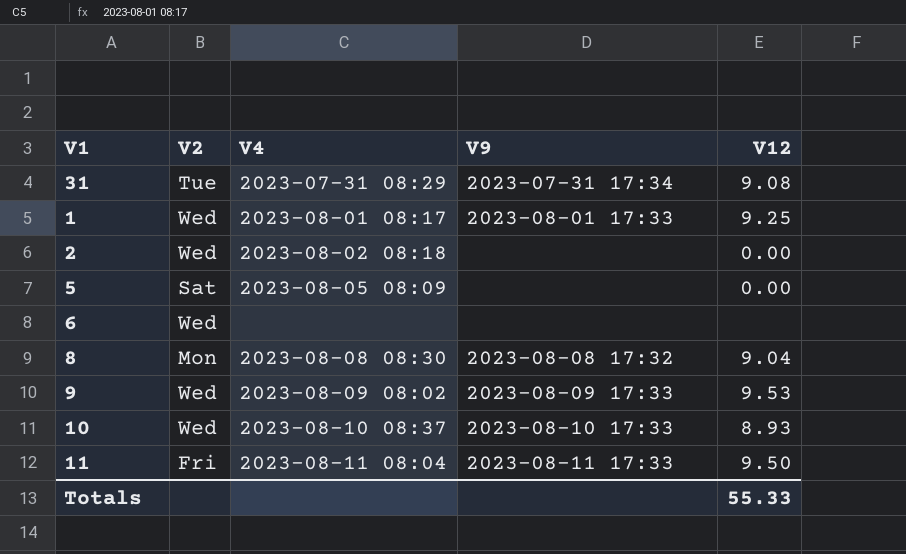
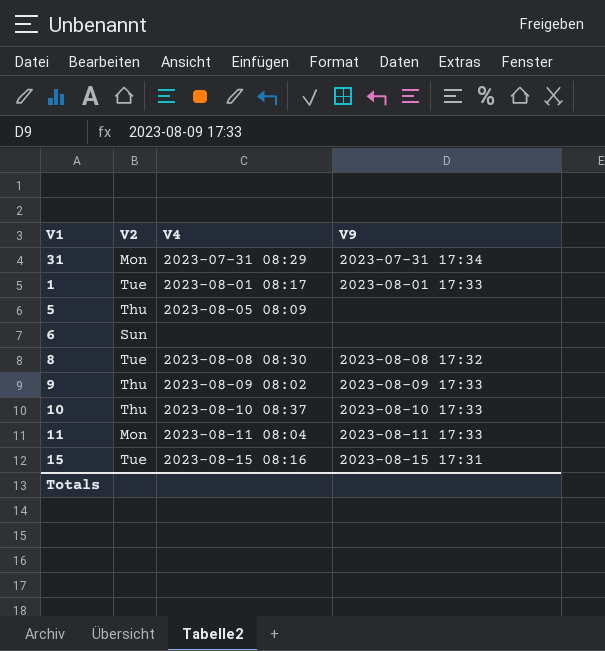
column V12 | position: 5 -> none
row 2: Wed | 2023-08-02 08:18 | none | 0.00 -> none
31 | V2: Tue -> Mon
1 | V2: Wed -> Tue
5 | V2: Sat -> Thu
6 | V2: Wed -> Sun
8 | V2: Mon -> Tue
9 | V2: Wed -> Thu
10 | V2: Wed -> Thu
11 | V2: Fri -> Mon
row 15: none -> Tue | 2023-08-15 08:16 | 2023-08-15 17:31

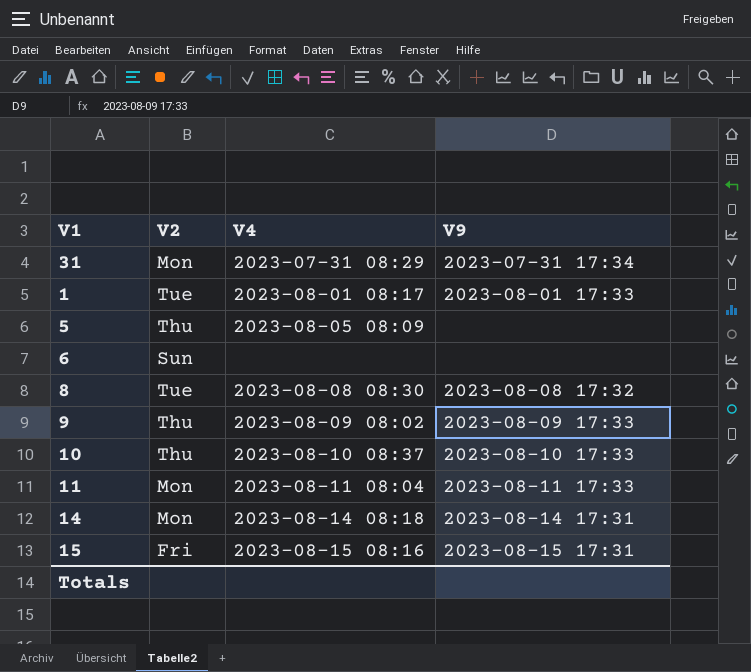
row 14: none -> Mon | 2023-08-14 08:18 | 2023-08-14 17:31
15 | V2: Tue -> Fri

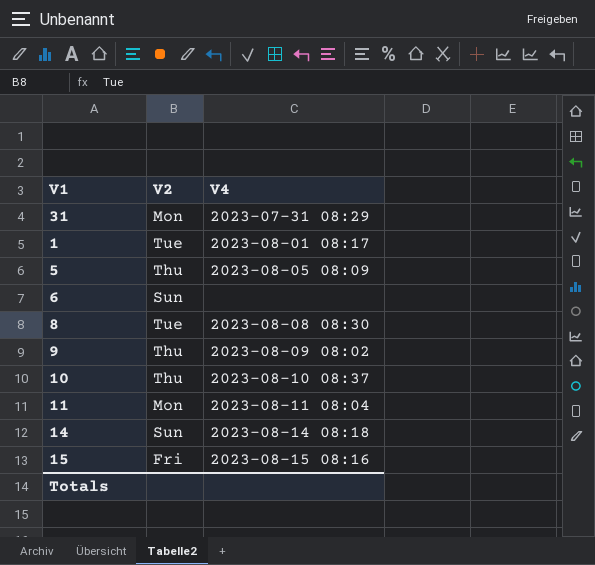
column V9 | position: 4 -> none
14 | V2: Mon -> Sun

